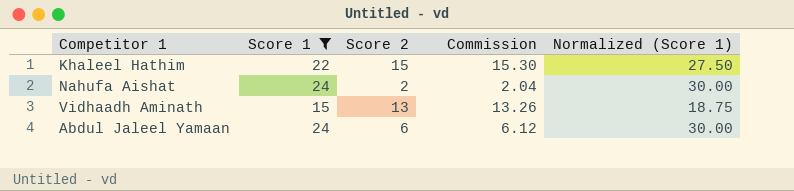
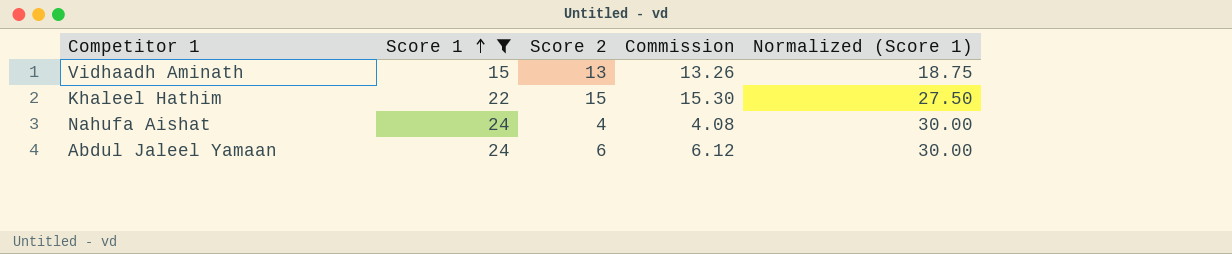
row order: none -> Score 1 ascending
Nahufa Aishat | Score 2: 2 -> 4
Nahufa Aishat | Commission: 2.04 -> 4.08

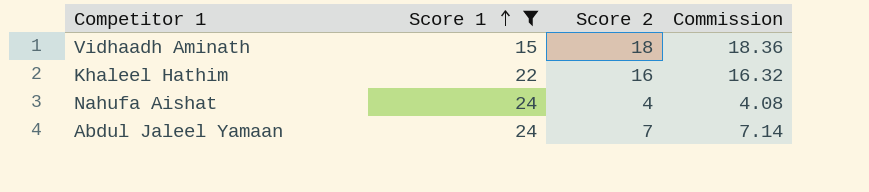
column Normalized (Score 1) | formula: [Score 1] * 1.25 -> none
Vidhaadh Aminath | Score 2: 13 -> 18
Vidhaadh Aminath | Commission: 13.26 -> 18.36
Khaleel Hathim | Score 2: 15 -> 16
Khaleel Hathim | Commission: 15.30 -> 16.32
Abdul Jaleel Yamaan | Score 2: 6 -> 7
Abdul Jaleel Yamaan | Commission: 6.12 -> 7.14

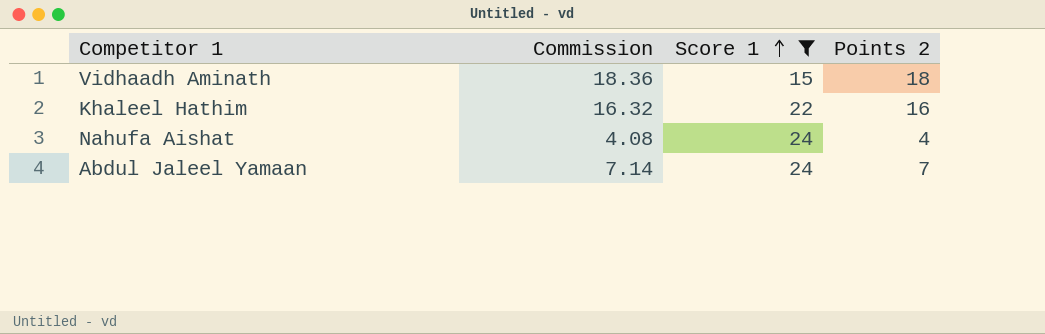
column Commission | position: 4 -> 2
column name: Score 2 -> Points 2

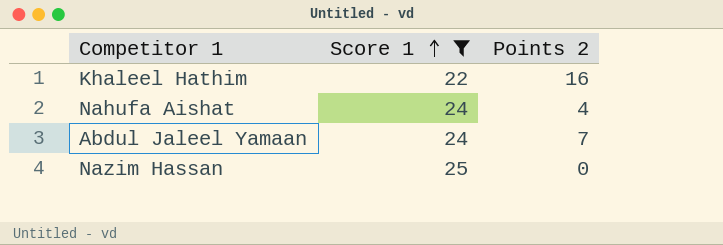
column Commission | formula: [Points 2] * 1.02 -> none
row Vidhaadh Aminath: 18.36 | 15 | 18 -> none
row Nazim Hassan: none -> 25 | 0

